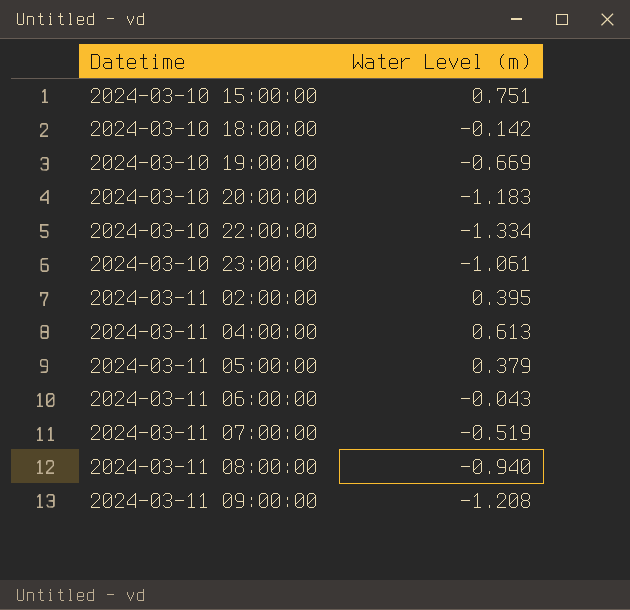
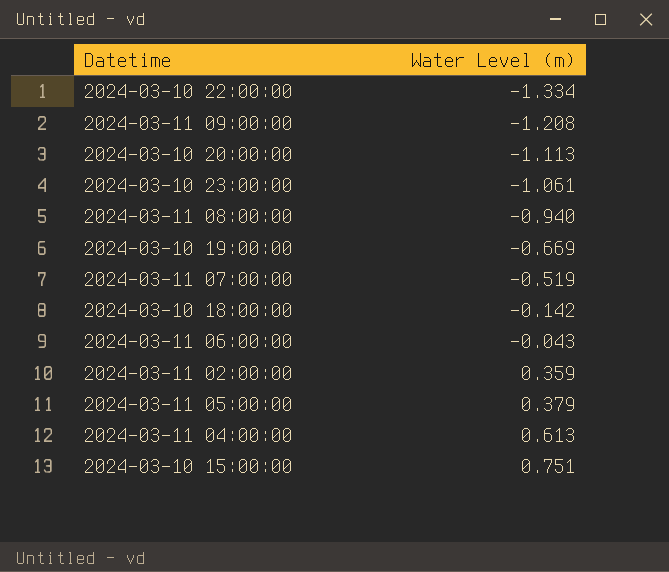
row order: Datetime ascending -> Water Level (m) ascending
2024-03-10 20:00:00 | Water Level (m): -1.183 -> -1.113
2024-03-11 02:00:00 | Water Level (m): 0.395 -> 0.359

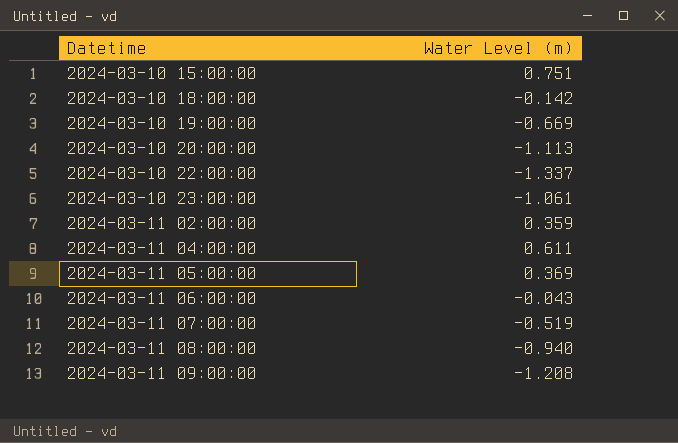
row order: Water Level (m) ascending -> Datetime ascending
2024-03-10 22:00:00 | Water Level (m): -1.334 -> -1.337
2024-03-11 04:00:00 | Water Level (m): 0.613 -> 0.611
2024-03-11 05:00:00 | Water Level (m): 0.379 -> 0.369

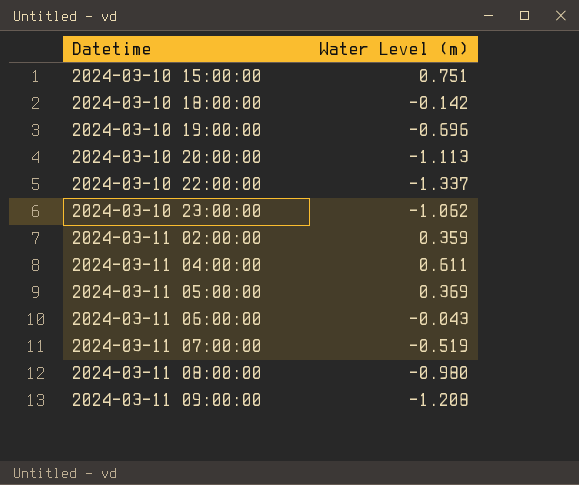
2024-03-10 19:00:00 | Water Level (m): -0.669 -> -0.696
2024-03-10 23:00:00 | Water Level (m): -1.061 -> -1.062
2024-03-11 08:00:00 | Water Level (m): -0.940 -> -0.980

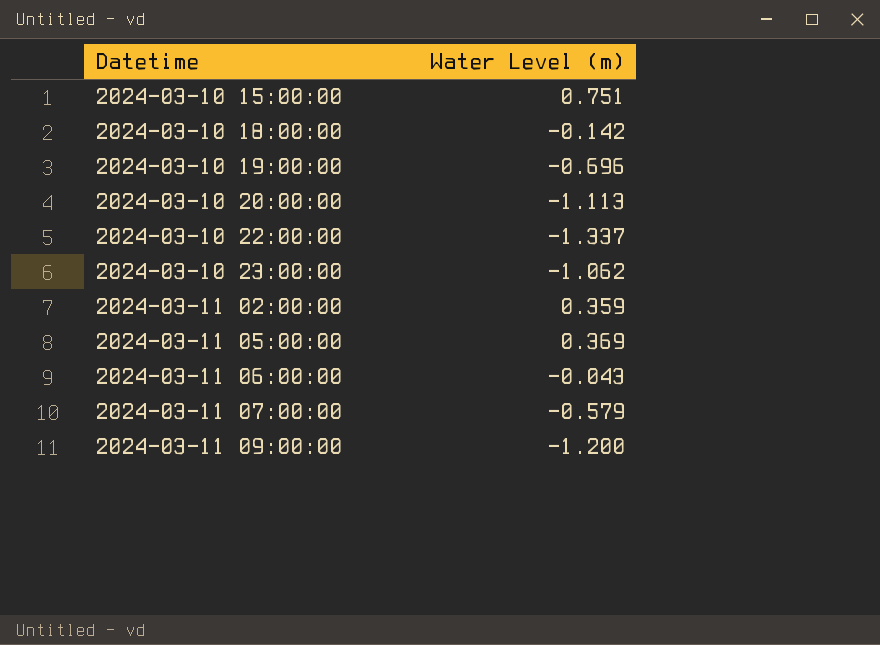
row 2024-03-11 04:00:00: 0.611 -> none
row 2024-03-11 08:00:00: -0.980 -> none
2024-03-11 07:00:00 | Water Level (m): -0.519 -> -0.579
2024-03-11 09:00:00 | Water Level (m): -1.208 -> -1.200

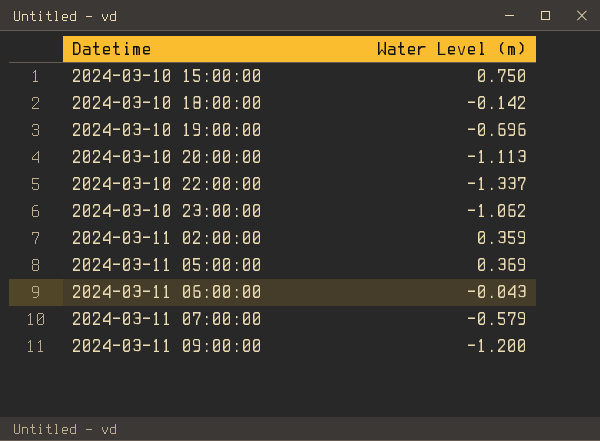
2024-03-10 15:00:00 | Water Level (m): 0.751 -> 0.750

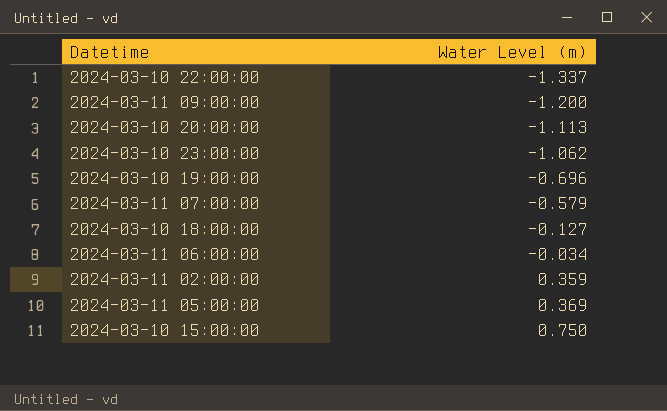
row order: Datetime ascending -> Water Level (m) ascending
2024-03-10 18:00:00 | Water Level (m): -0.142 -> -0.127
2024-03-11 06:00:00 | Water Level (m): -0.043 -> -0.034

